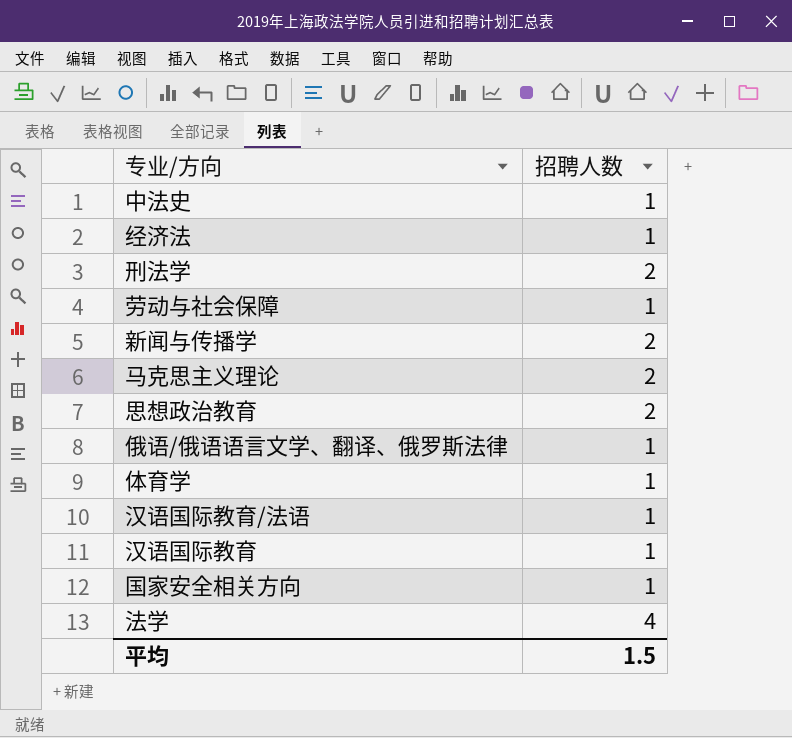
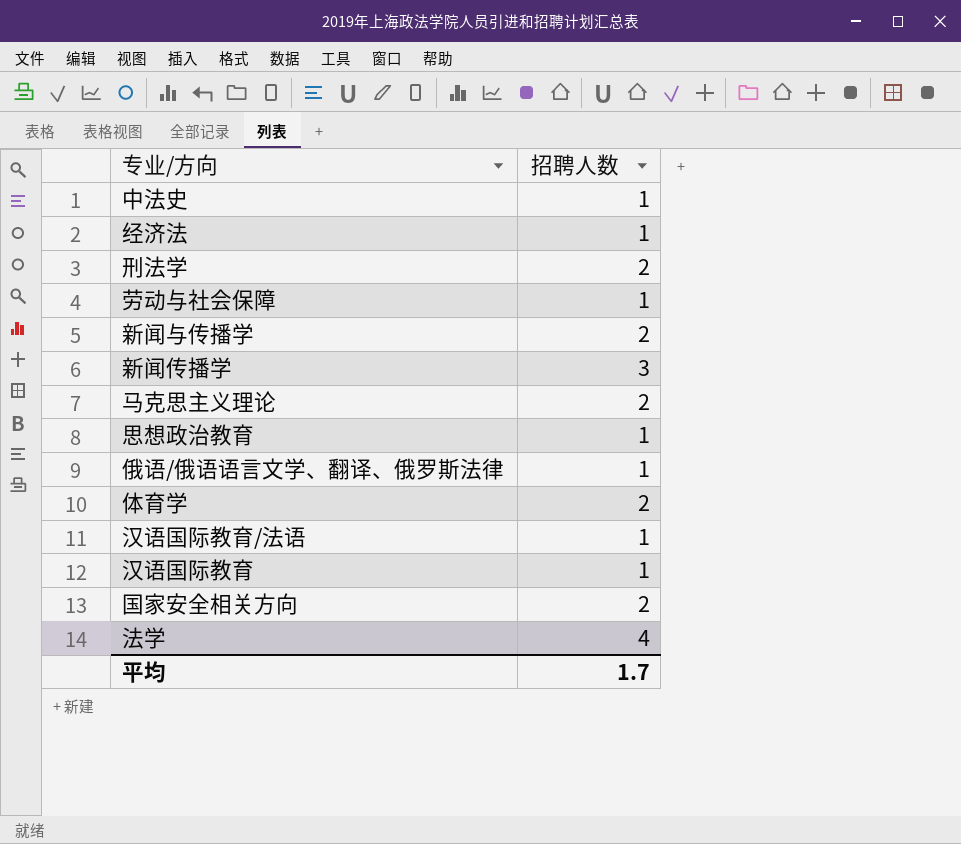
row 新闻传播学: none -> 3
思想政治教育 | 招聘人数: 2 -> 1
体育学 | 招聘人数: 1 -> 2
国家安全相关方向 | 招聘人数: 1 -> 2
平均 | 招聘人数: 1.5 -> 1.7

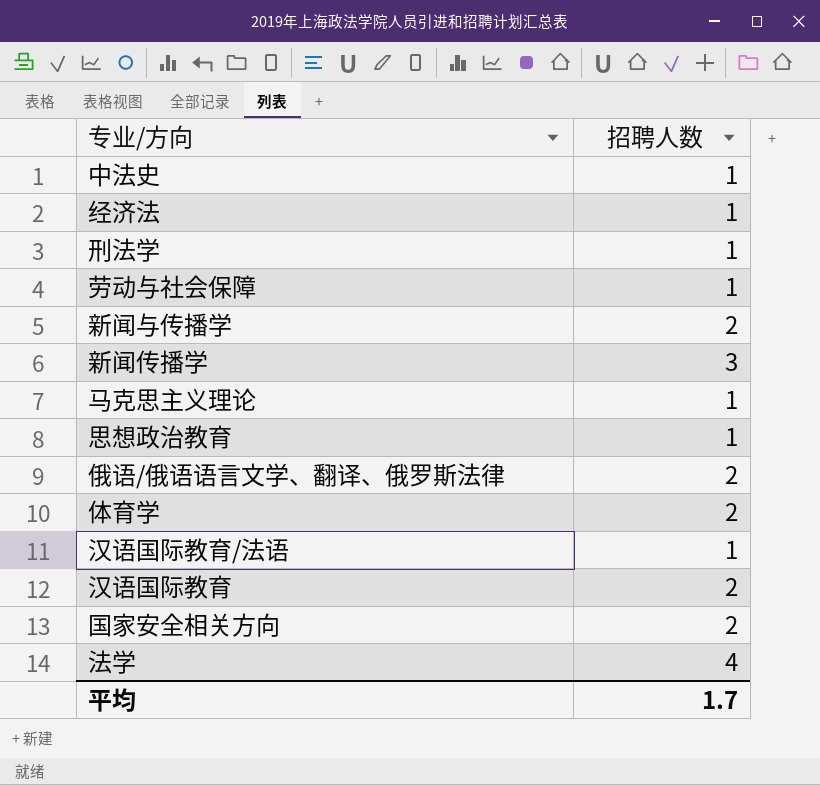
刑法学 | 招聘人数: 2 -> 1
马克思主义理论 | 招聘人数: 2 -> 1
俄语/俄语语言文学、翻译、俄罗斯法律 | 招聘人数: 1 -> 2
汉语国际教育 | 招聘人数: 1 -> 2

